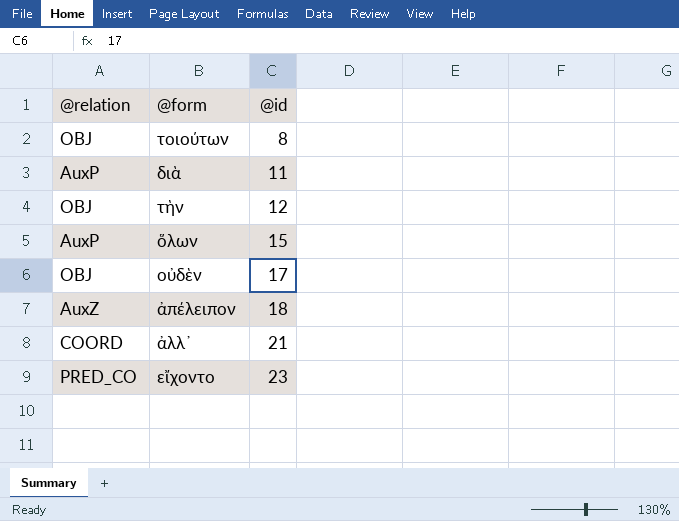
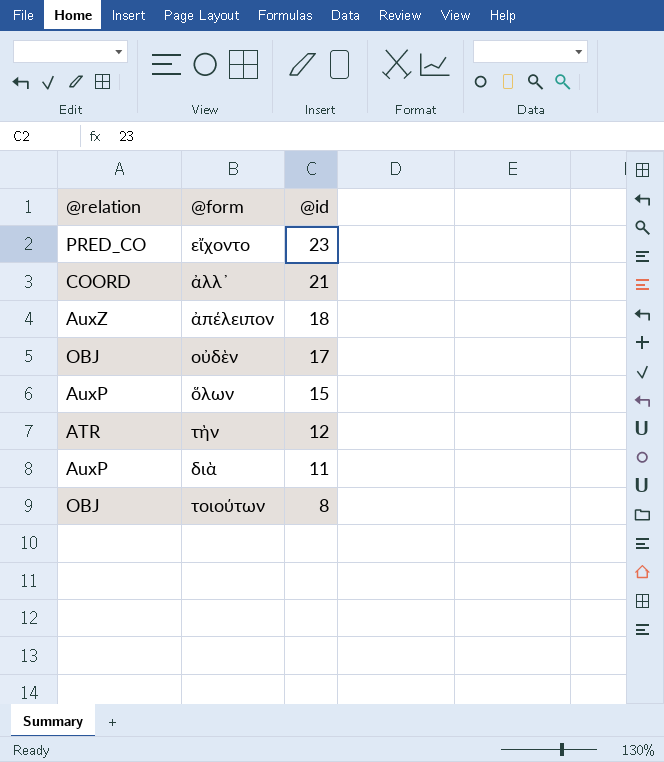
row order: @id ascending -> @id descending
τὴν | @relation: OBJ -> ATR

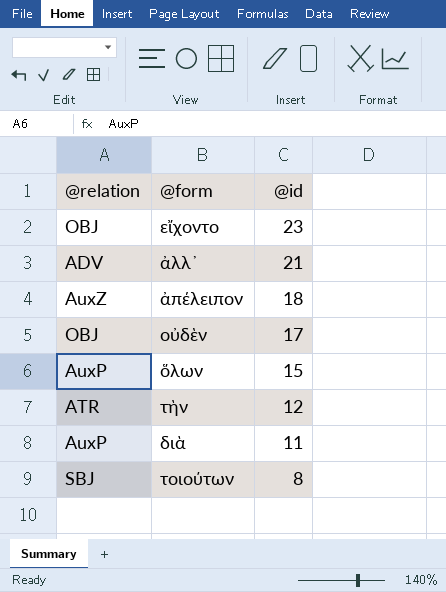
εἴχοντο | @relation: PRED_CO -> OBJ
ἀλλ᾽ | @relation: COORD -> ADV
τοιούτων | @relation: OBJ -> SBJ

